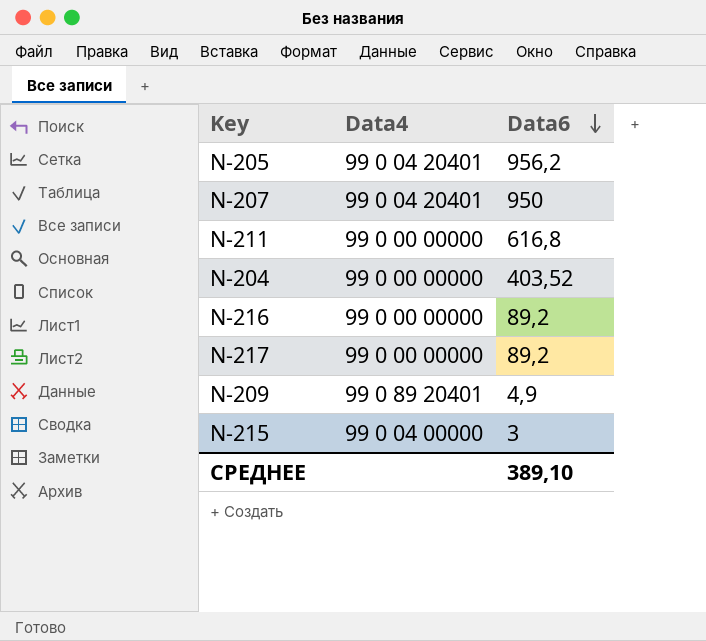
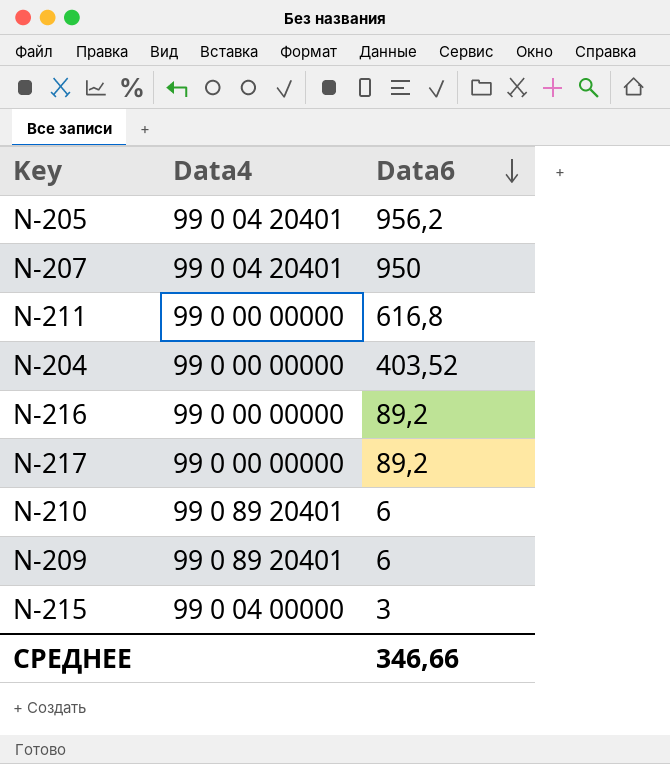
row N-210: none -> 99 0 89 20401 | 6
N-209 | Data6: 4,9 -> 6
СРЕДНЕЕ | Data6: 389,10 -> 346,66

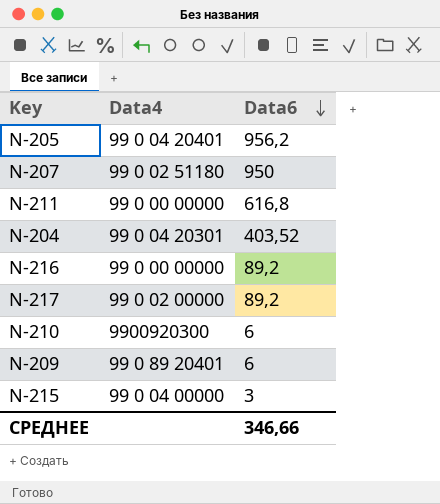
N-207 | Data4: 99 0 04 20401 -> 99 0 02 51180
N-204 | Data4: 99 0 00 00000 -> 99 0 04 20301
N-217 | Data4: 99 0 00 00000 -> 99 0 02 00000
N-210 | Data4: 99 0 89 20401 -> 9900920300

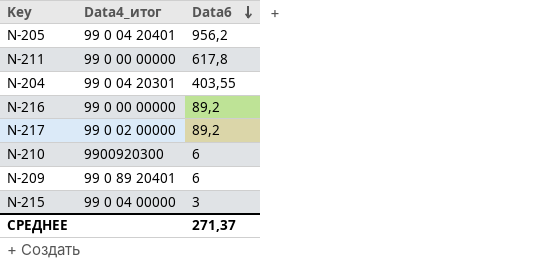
column name: Data4 -> Data4_итог
row N-207: 99 0 02 51180 | 950 -> none
N-211 | Data6: 616,8 -> 617,8
N-204 | Data6: 403,52 -> 403,55
СРЕДНЕЕ | Data6: 346,66 -> 271,37

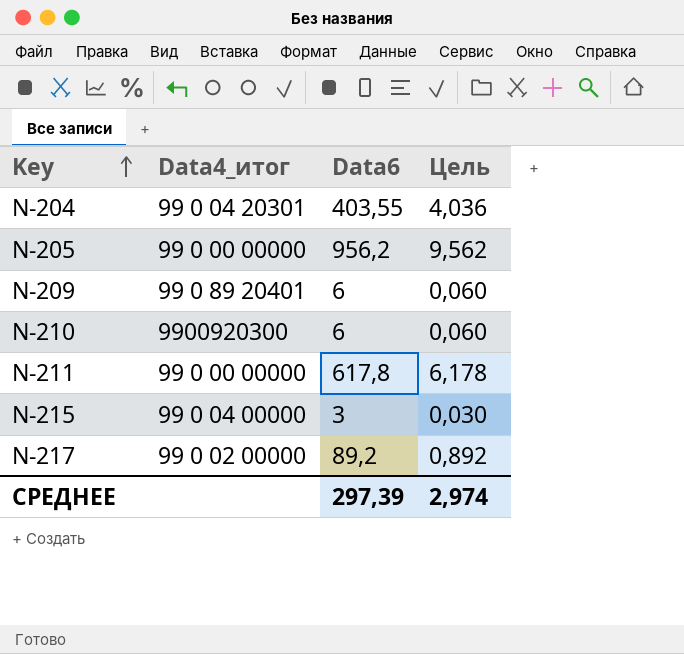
row order: Data6 descending -> Key ascending
column Цель | formula: none -> [Data6] * 0,01
row N-216: 99 0 00 00000 | 89,2 -> none
N-205 | Data4_итог: 99 0 04 20401 -> 99 0 00 00000
СРЕДНЕЕ | Data6: 271,37 -> 297,39

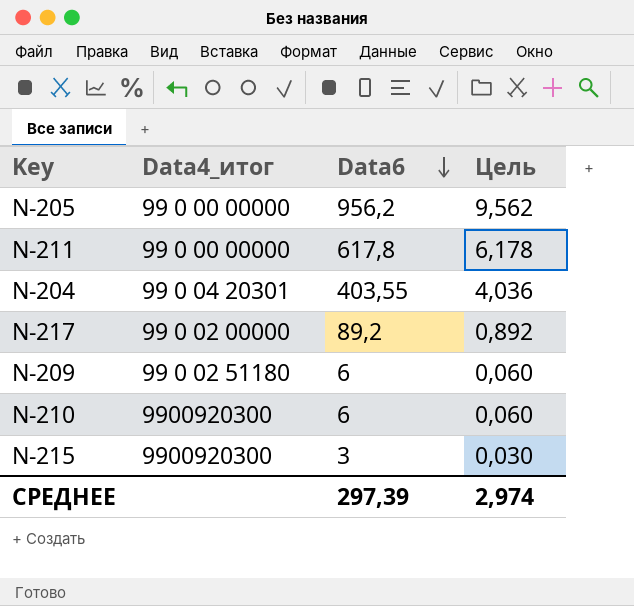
row order: Key ascending -> Data6 descending
N-209 | Data4_итог: 99 0 89 20401 -> 99 0 02 51180
N-215 | Data4_итог: 99 0 04 00000 -> 9900920300

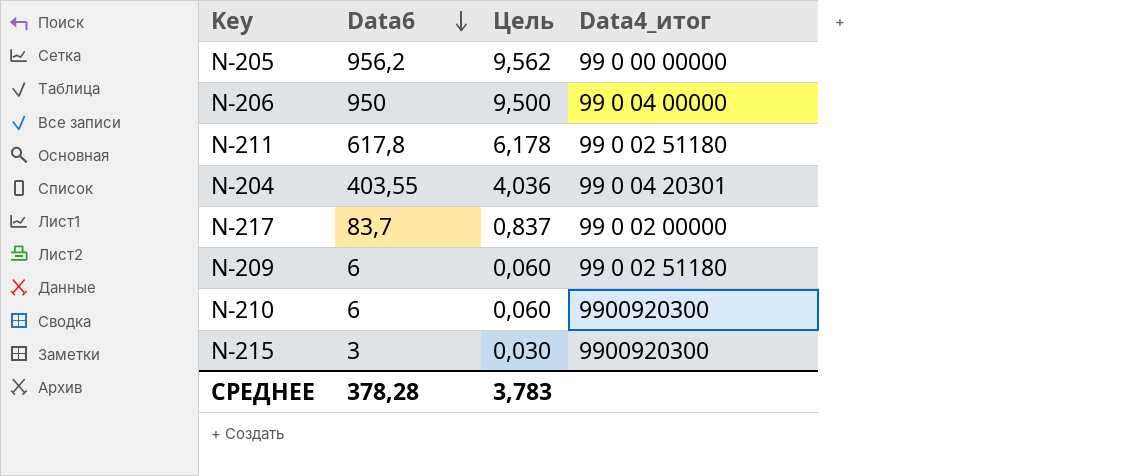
column Data4_итог | position: 2 -> 4
row N-206: none -> 950 | 9,500 | 99 0 04 00000
N-211 | Data4_итог: 99 0 00 00000 -> 99 0 02 51180
N-217 | Data6: 89,2 -> 83,7
N-217 | Цель: 0,892 -> 0,837
СРЕДНЕЕ | Data6: 297,39 -> 378,28
СРЕДНЕЕ | Цель: 2,974 -> 3,783

